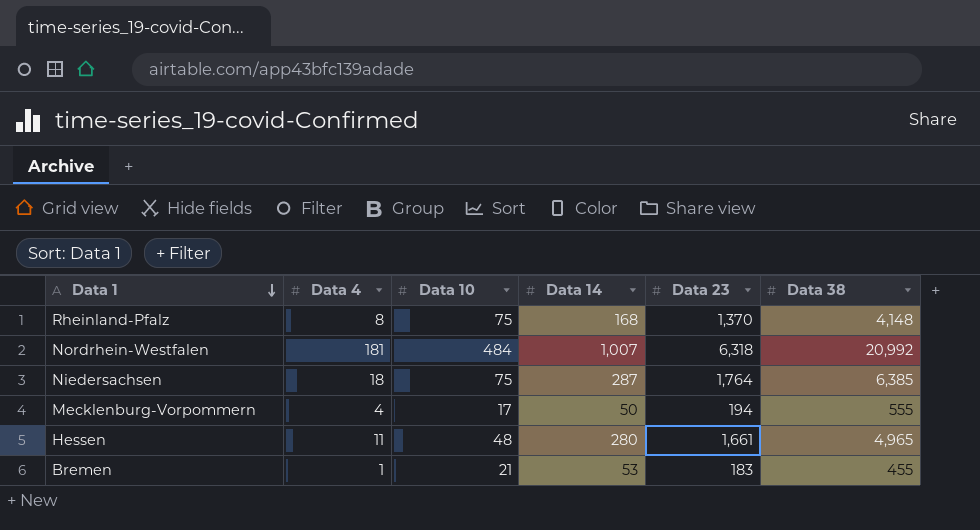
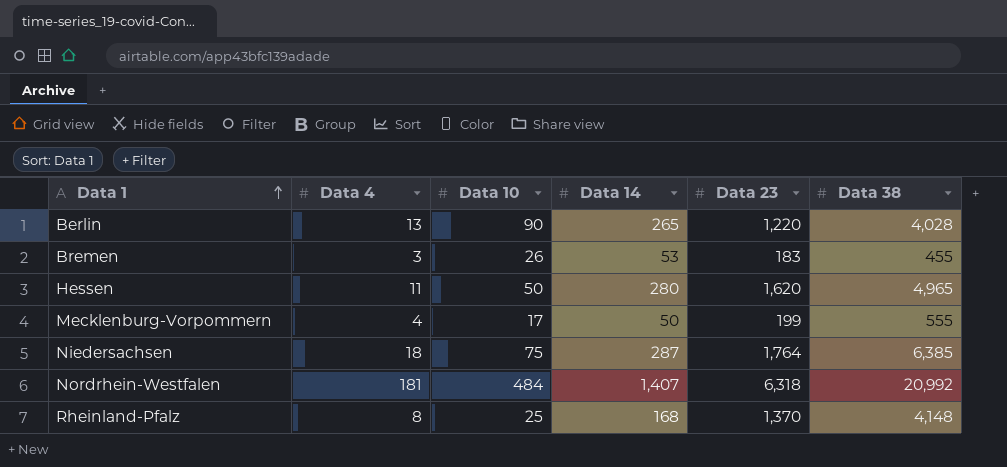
row order: Data 1 descending -> Data 1 ascending
row Berlin: none -> 13 | 90 | 265 | 1,220 | 4,028
Bremen | Data 4: 1 -> 3
Bremen | Data 10: 21 -> 26
Hessen | Data 10: 48 -> 50
Hessen | Data 23: 1,661 -> 1,620
Mecklenburg-Vorpommern | Data 23: 194 -> 199
Nordrhein-Westfalen | Data 14: 1,007 -> 1,407
Rheinland-Pfalz | Data 10: 75 -> 25

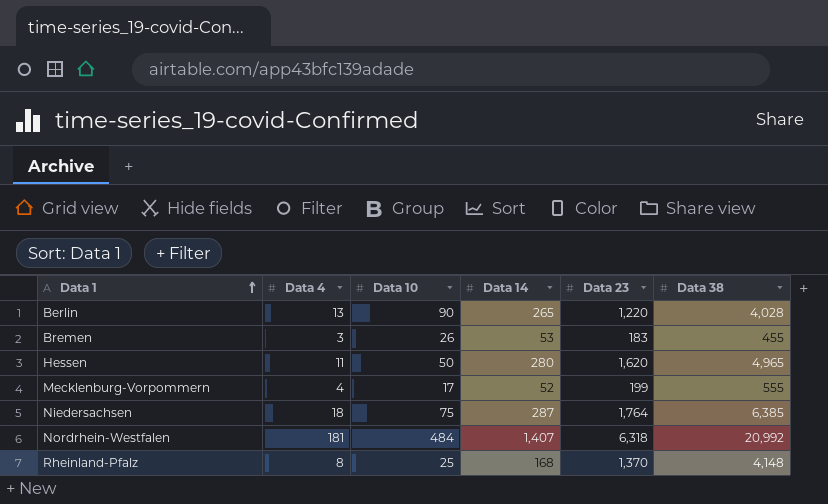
Mecklenburg-Vorpommern | Data 14: 50 -> 52

